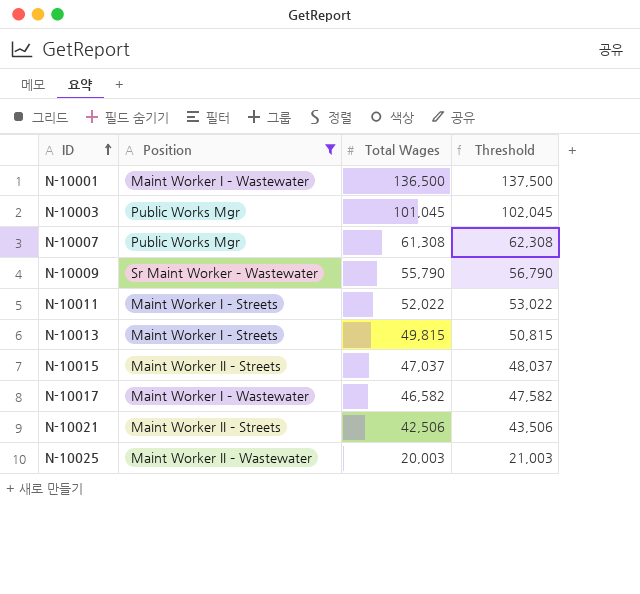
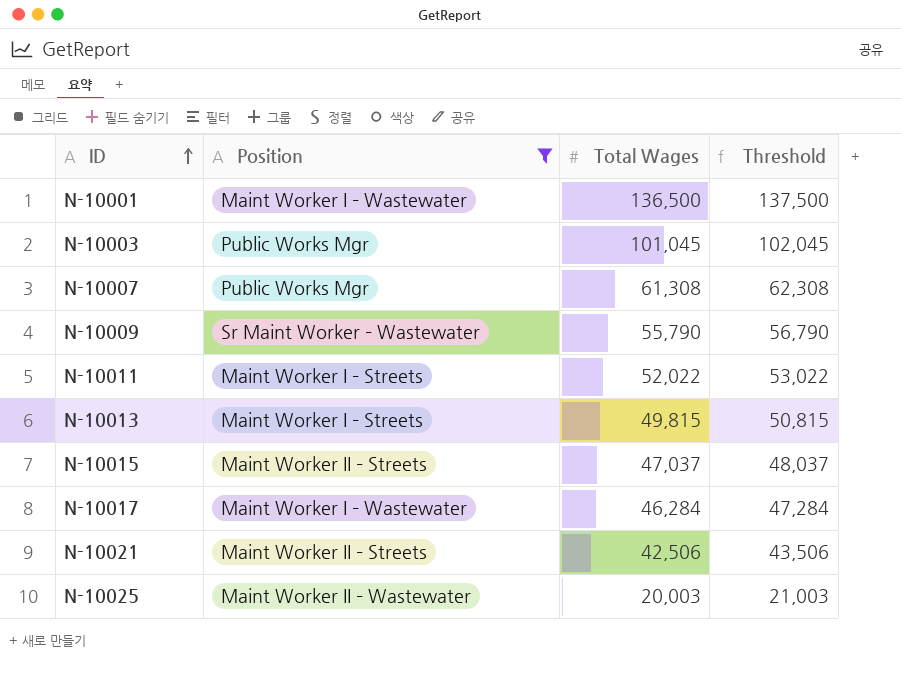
N-10017 | Total Wages: 46,582 -> 46,284
N-10017 | Threshold: 47,582 -> 47,284

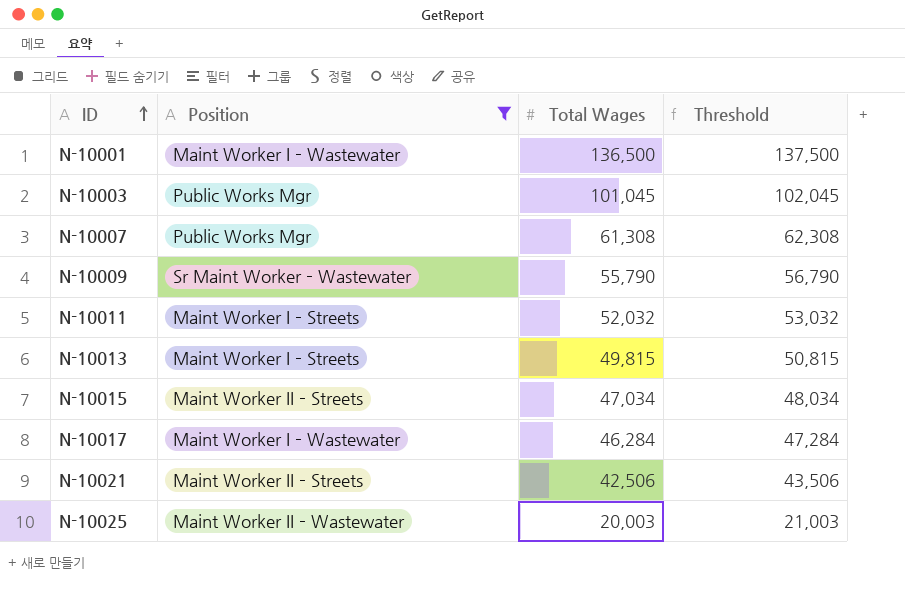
N-10011 | Total Wages: 52,022 -> 52,032
N-10011 | Threshold: 53,022 -> 53,032
N-10015 | Total Wages: 47,037 -> 47,034
N-10015 | Threshold: 48,037 -> 48,034

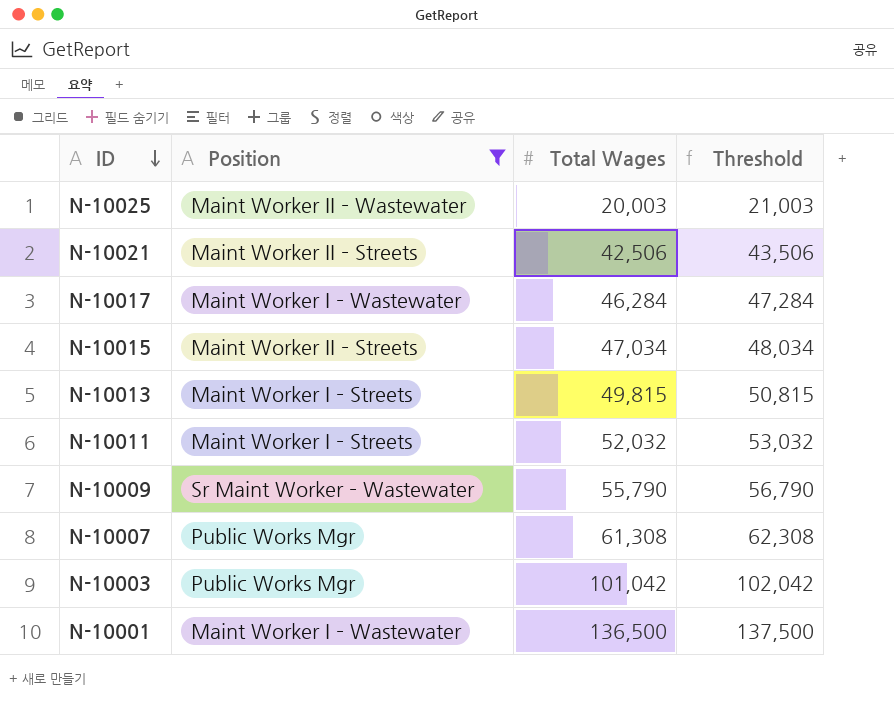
row order: ID ascending -> ID descending
N-10003 | Total Wages: 101,045 -> 101,042
N-10003 | Threshold: 102,045 -> 102,042

